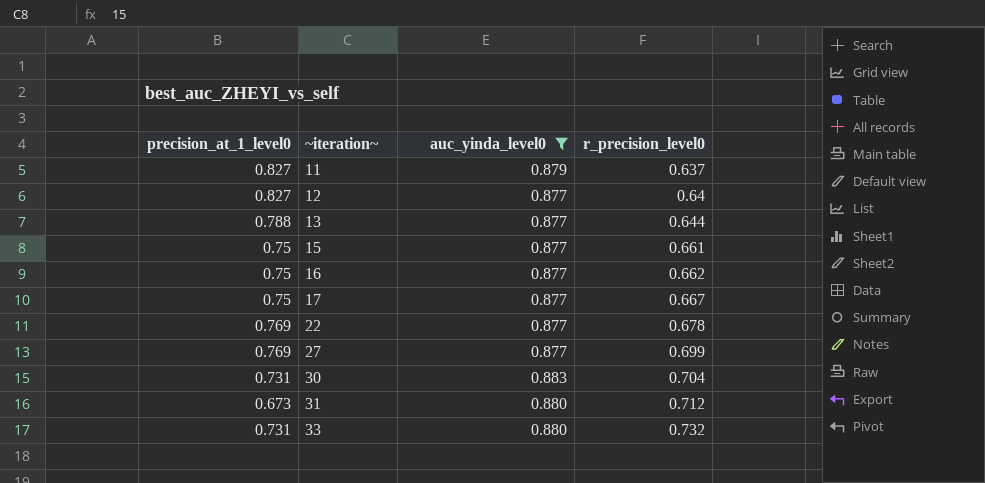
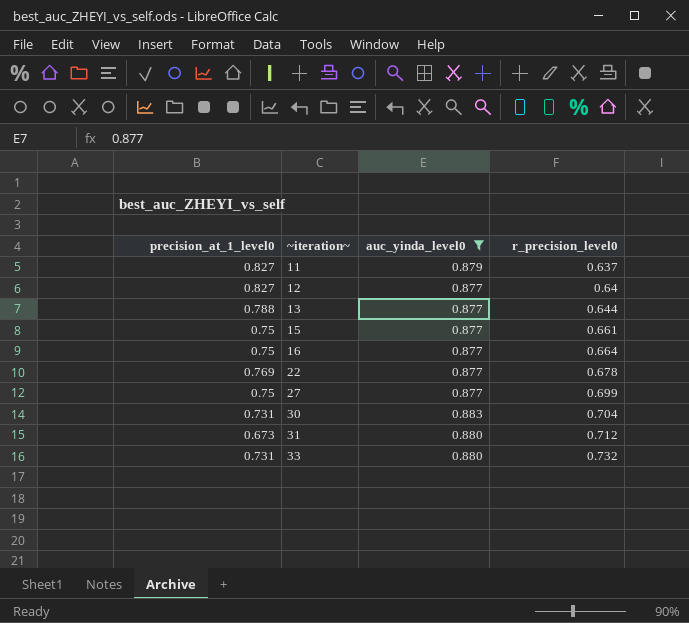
row 17: 0.75 | 0.877 | 0.667 -> none
16 | r_precision_level0: 0.662 -> 0.664
27 | precision_at_1_level0: 0.769 -> 0.75

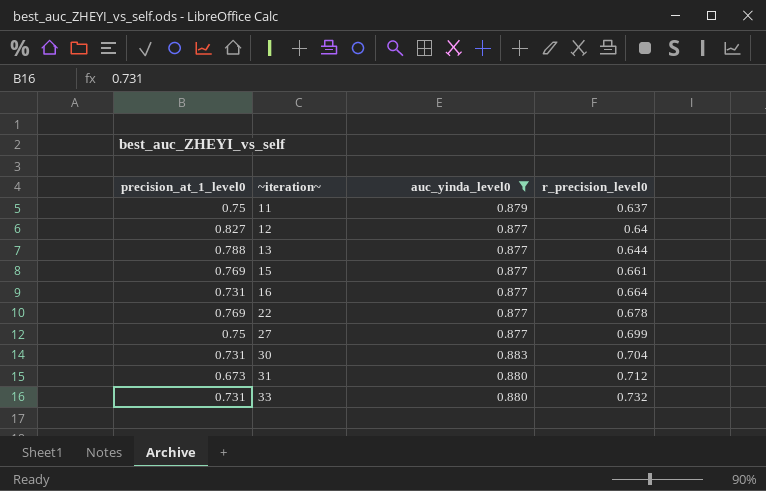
11 | precision_at_1_level0: 0.827 -> 0.75
15 | precision_at_1_level0: 0.75 -> 0.769
16 | precision_at_1_level0: 0.75 -> 0.731

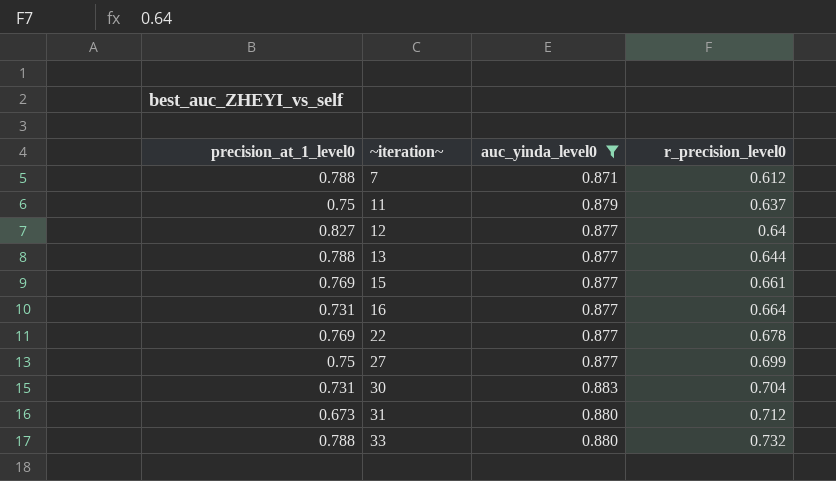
row 7: none -> 0.788 | 0.871 | 0.612
33 | precision_at_1_level0: 0.731 -> 0.788

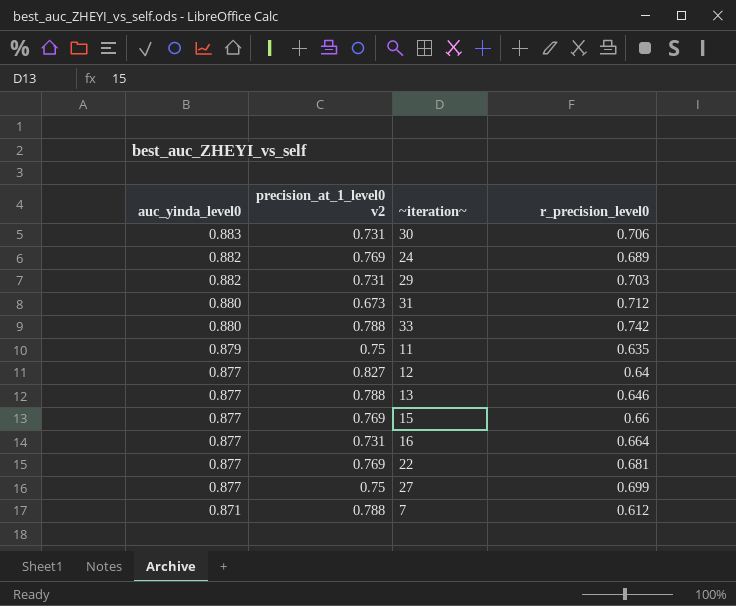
filter: auc_yinda_level0 != 0.882 -> none
row order: ~iteration~ ascending -> auc_yinda_level0 descending
column auc_yinda_level0 | position: 3 -> 1
column name: precision_at_1_level0 -> precision_at_1_level0 v2
30 | r_precision_level0: 0.704 -> 0.706
33 | r_precision_level0: 0.732 -> 0.742
11 | r_precision_level0: 0.637 -> 0.635
13 | r_precision_level0: 0.644 -> 0.646
15 | r_precision_level0: 0.661 -> 0.66
22 | r_precision_level0: 0.678 -> 0.681

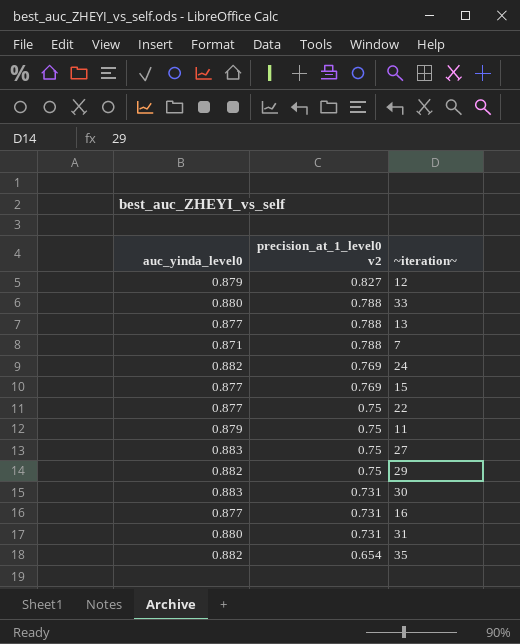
row order: auc_yinda_level0 descending -> precision_at_1_level0 v2 descending
column r_precision_level0 | position: 4 -> none
12 | auc_yinda_level0: 0.877 -> 0.879
22 | precision_at_1_level0 v2: 0.769 -> 0.75
27 | auc_yinda_level0: 0.877 -> 0.883
29 | precision_at_1_level0 v2: 0.731 -> 0.75
31 | precision_at_1_level0 v2: 0.673 -> 0.731
row 35: none -> 0.882 | 0.654

